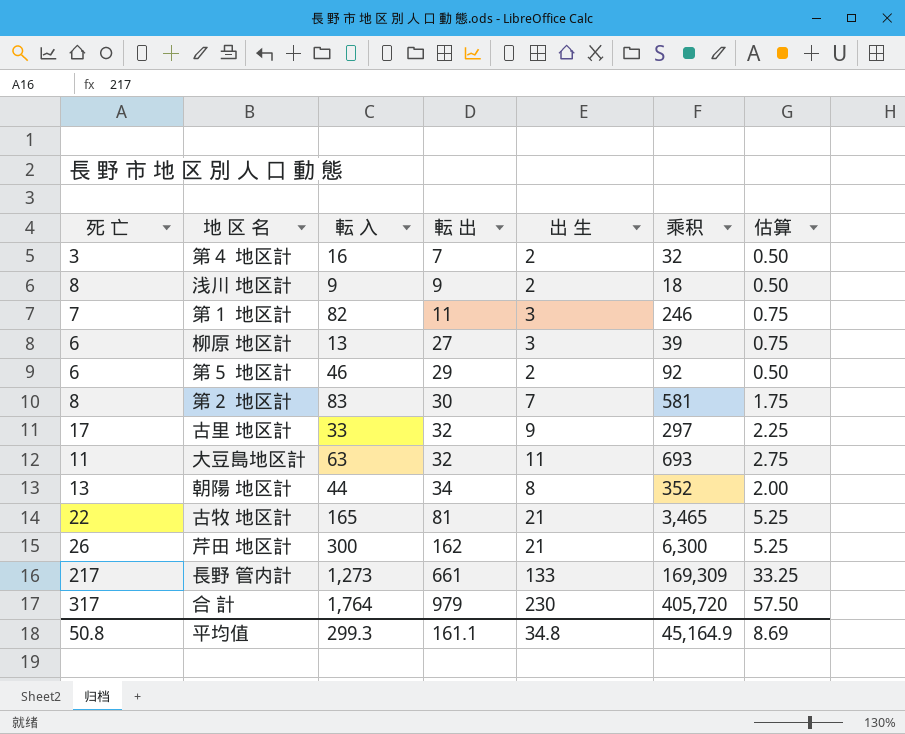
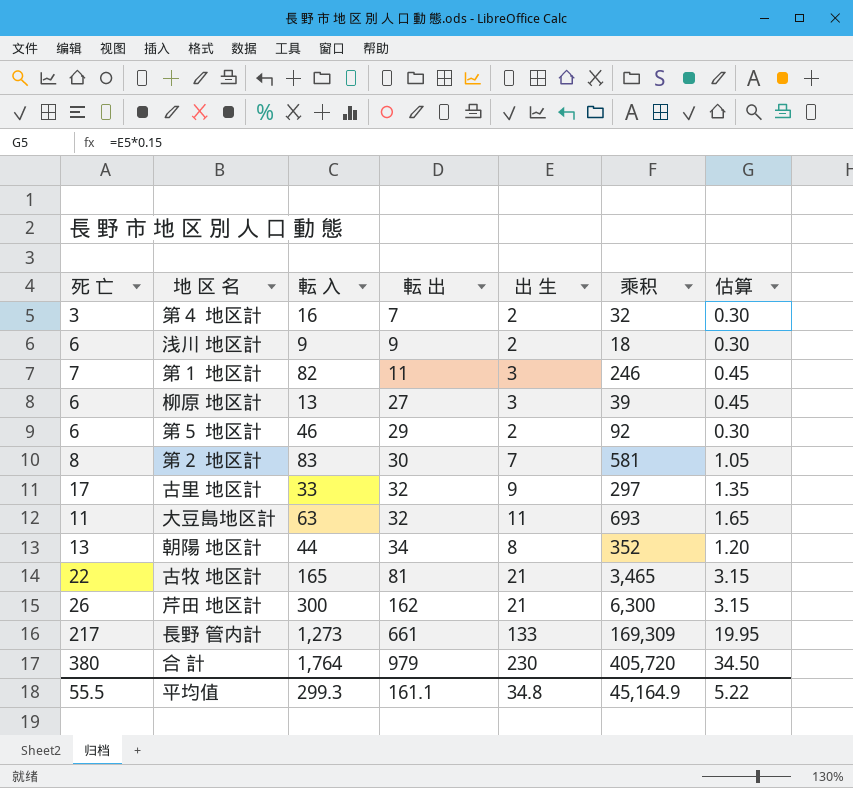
column 估算 | formula: [出 生] * 0.25 -> [出 生] * 0.15
浅川 地区計 | 死 亡: 8 -> 6
合 計 | 死 亡: 317 -> 380
平均值 | 死 亡: 50.8 -> 55.5
平均值 | 估算: 8.69 -> 5.22

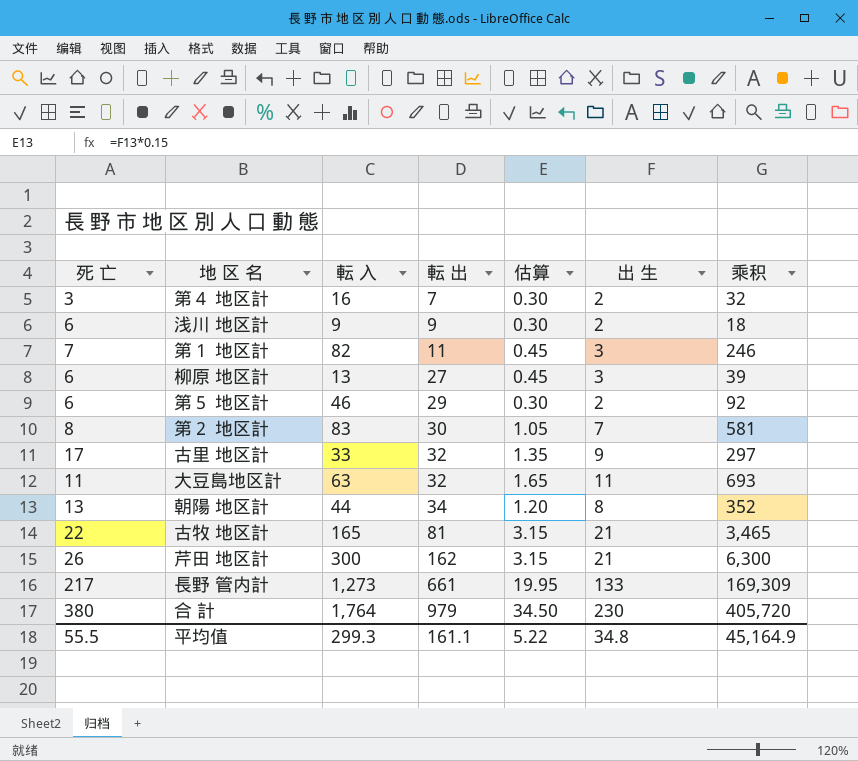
column 估算 | position: 7 -> 5

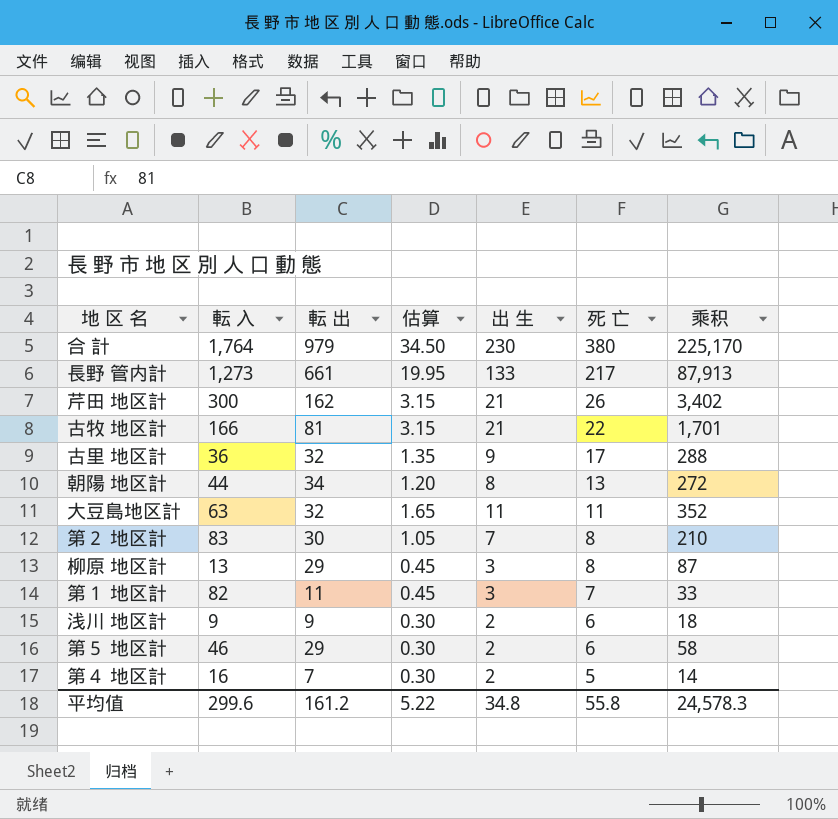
row order: 転 出 ascending -> 死 亡 descending
column 死 亡 | position: 1 -> 6
column 乘积 | formula: [転 入] * [出 生] -> [転 出] * [出 生]
古牧 地区計 | 転 入: 165 -> 166
古里 地区計 | 転 入: 33 -> 36
柳原 地区計 | 転 出: 27 -> 29
柳原 地区計 | 死 亡: 6 -> 8
第４ 地区計 | 死 亡: 3 -> 5
平均值 | 転 入: 299.3 -> 299.6
平均值 | 転 出: 161.1 -> 161.2
平均值 | 死 亡: 55.5 -> 55.8
平均值 | 乘积: 45,164.9 -> 24,578.3

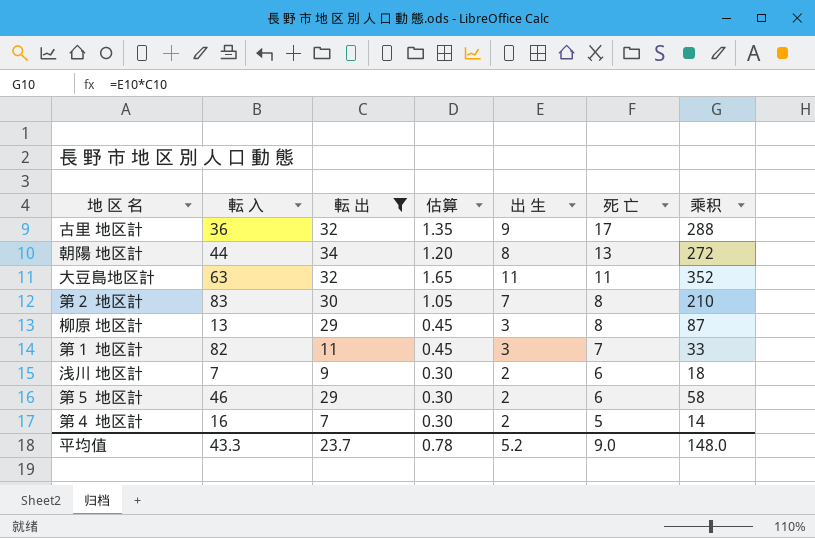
filter: none -> 転 出 <= 34
浅川 地区計 | 転 入: 9 -> 7
平均值 | 転 入: 299.6 -> 43.3
平均值 | 転 出: 161.2 -> 23.7
平均值 | 估算: 5.22 -> 0.78
平均值 | 出 生: 34.8 -> 5.2
平均值 | 死 亡: 55.8 -> 9.0
平均值 | 乘积: 24,578.3 -> 148.0

